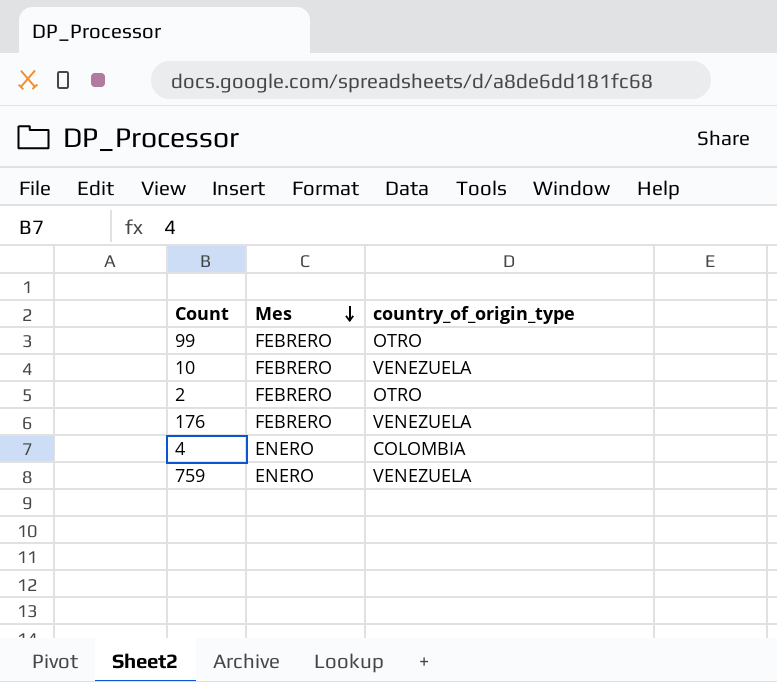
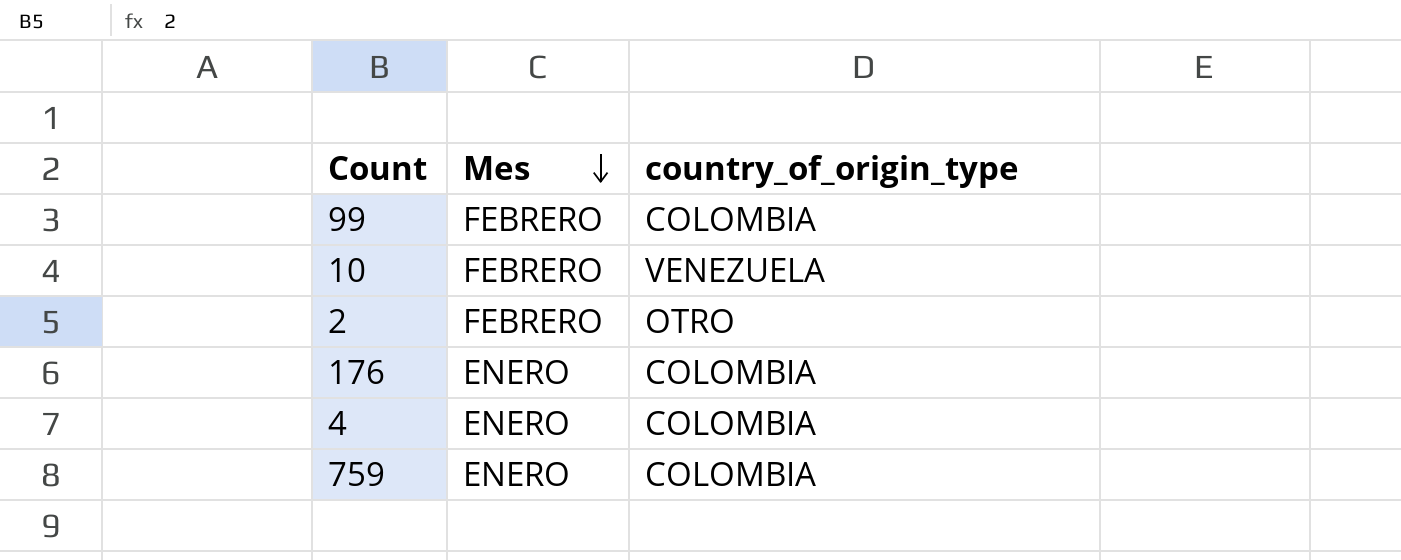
99 | country_of_origin_type: OTRO -> COLOMBIA
176 | Mes: FEBRERO -> ENERO
176 | country_of_origin_type: VENEZUELA -> COLOMBIA
759 | country_of_origin_type: VENEZUELA -> COLOMBIA

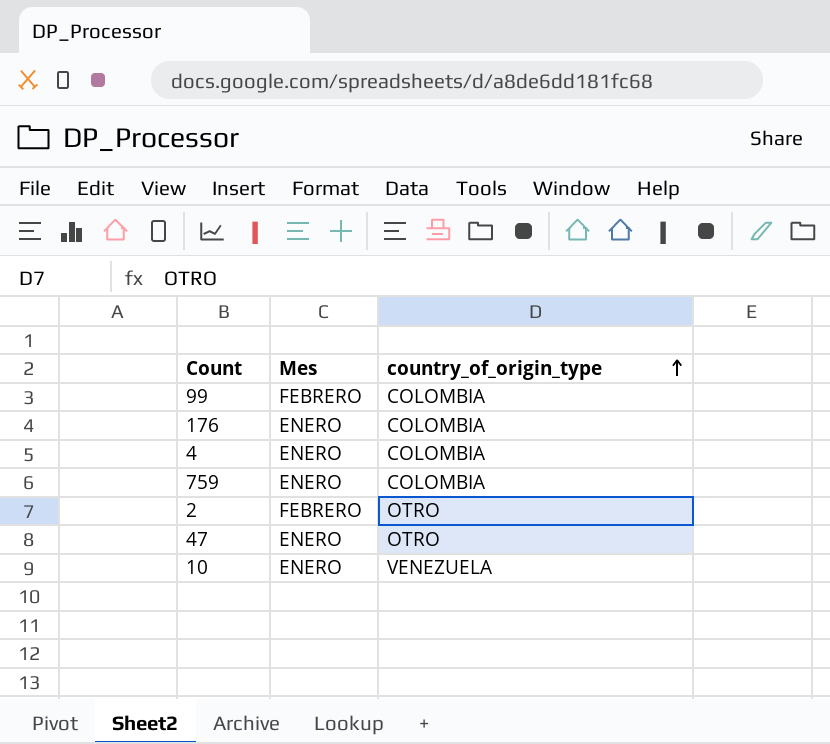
row order: Mes descending -> country_of_origin_type ascending
row 47: none -> ENERO | OTRO
10 | Mes: FEBRERO -> ENERO

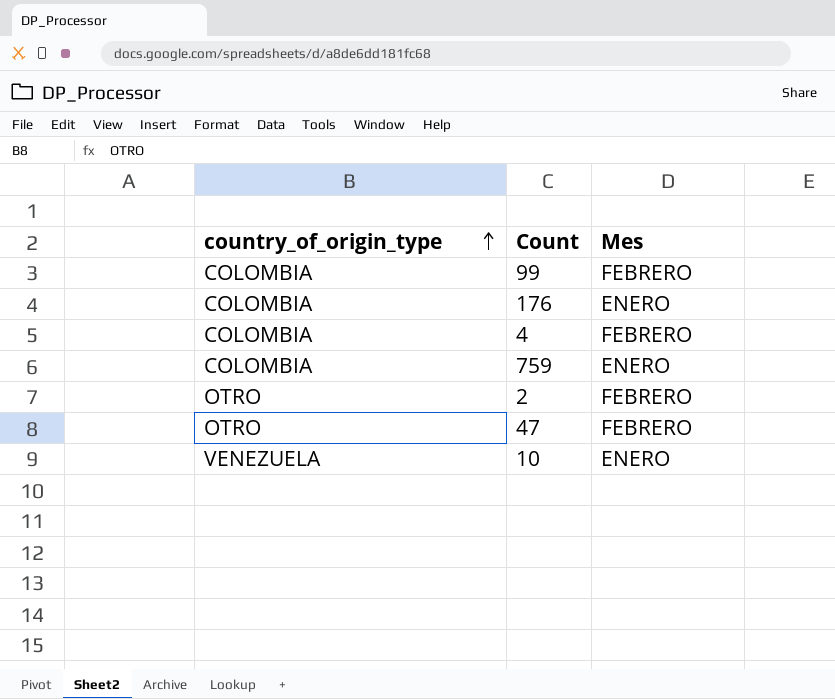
column country_of_origin_type | position: 3 -> 1
4 | Mes: ENERO -> FEBRERO
47 | Mes: ENERO -> FEBRERO

